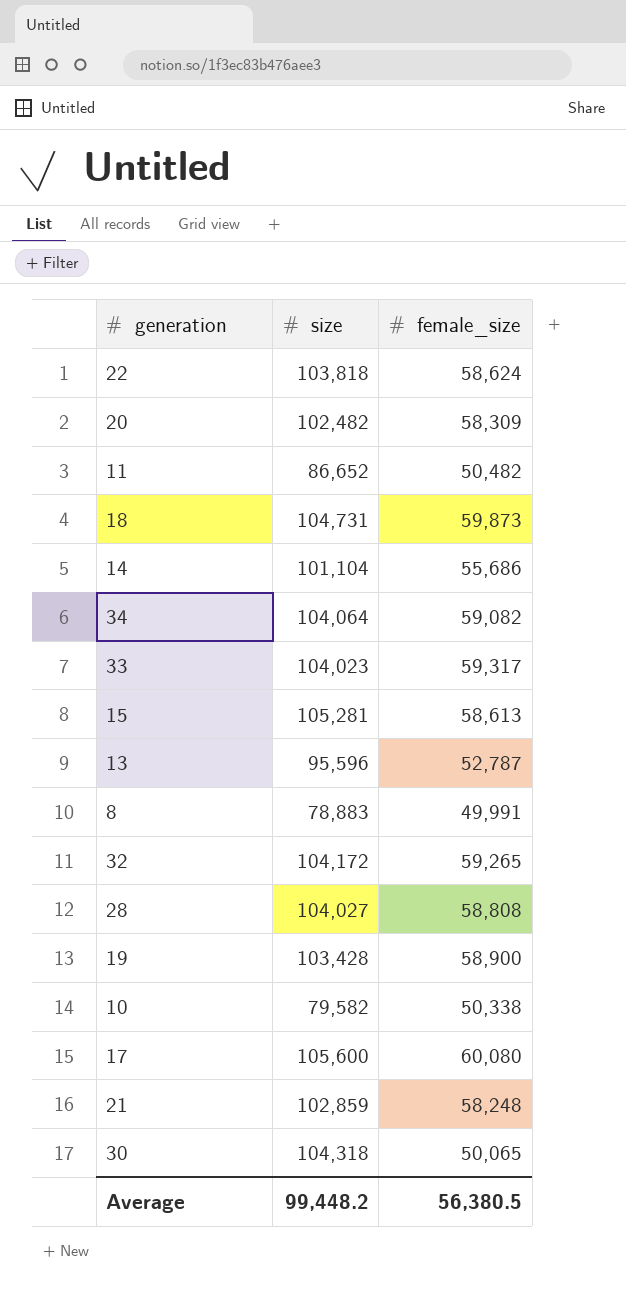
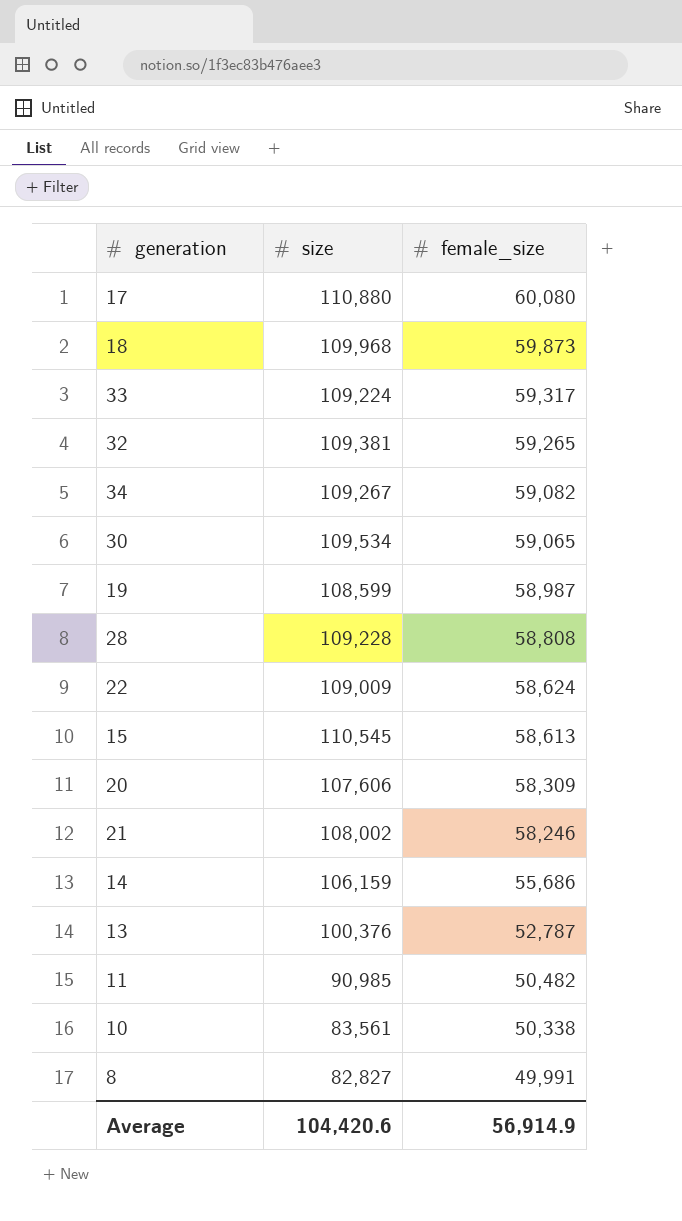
row order: none -> female_size descending
17 | size: 105,600 -> 110,880
18 | size: 104,731 -> 109,968
33 | size: 104,023 -> 109,224
32 | size: 104,172 -> 109,381
34 | size: 104,064 -> 109,267
30 | size: 104,318 -> 109,534
30 | female_size: 50,065 -> 59,065
19 | size: 103,428 -> 108,599
19 | female_size: 58,900 -> 58,987
28 | size: 104,027 -> 109,228
22 | size: 103,818 -> 109,009
15 | size: 105,281 -> 110,545
20 | size: 102,482 -> 107,606
21 | size: 102,859 -> 108,002
21 | female_size: 58,248 -> 58,246
14 | size: 101,104 -> 106,159
13 | size: 95,596 -> 100,376
11 | size: 86,652 -> 90,985
10 | size: 79,582 -> 83,561
8 | size: 78,883 -> 82,827
Average | size: 99,448.2 -> 104,420.6
Average | female_size: 56,380.5 -> 56,914.9

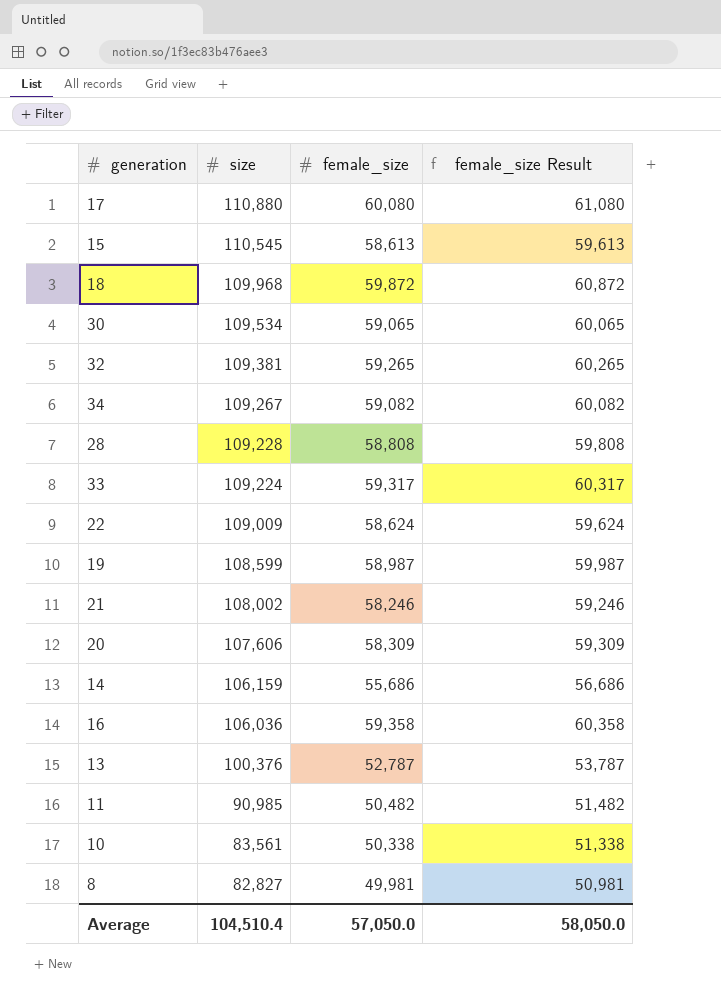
row order: female_size descending -> size descending
column female_size Result | formula: none -> [female_size] + 1000
18 | female_size: 59,873 -> 59,872
row 16: none -> 106,036 | 59,358 | 60,358
8 | female_size: 49,991 -> 49,981
Average | size: 104,420.6 -> 104,510.4
Average | female_size: 56,914.9 -> 57,050.0

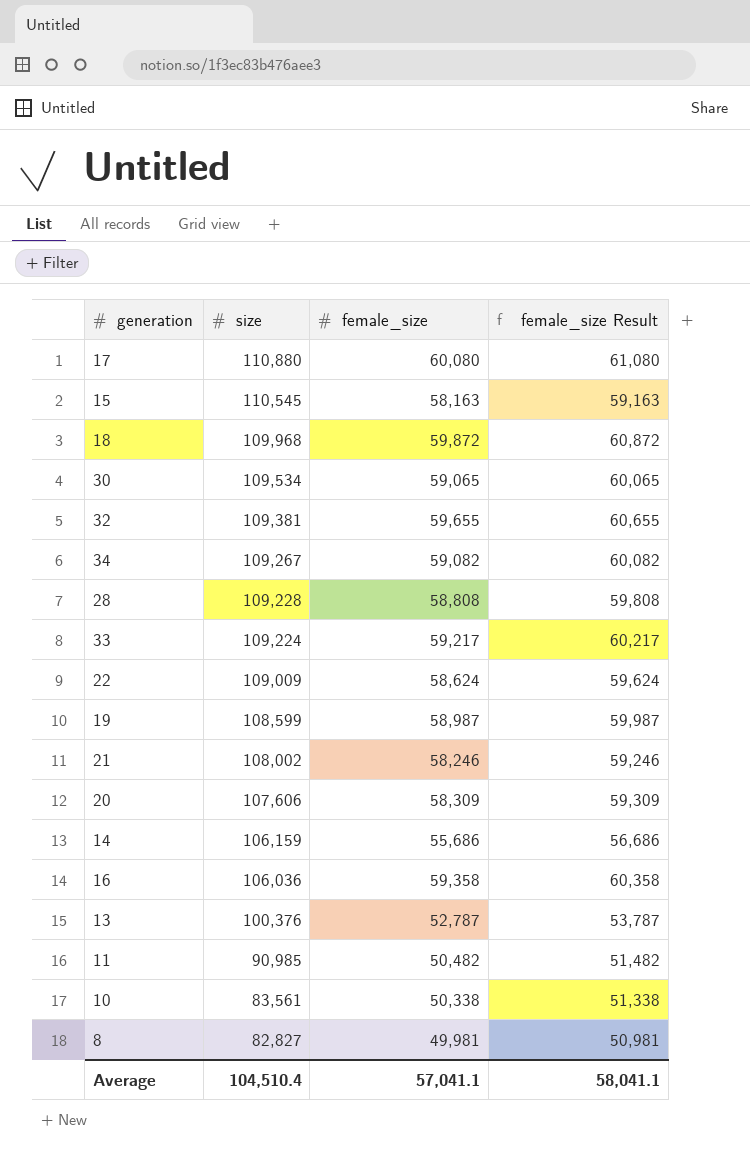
15 | female_size: 58,613 -> 58,163
15 | female_size Result: 59,613 -> 59,163
32 | female_size: 59,265 -> 59,655
32 | female_size Result: 60,265 -> 60,655
33 | female_size: 59,317 -> 59,217
33 | female_size Result: 60,317 -> 60,217
Average | female_size: 57,050.0 -> 57,041.1
Average | female_size Result: 58,050.0 -> 58,041.1

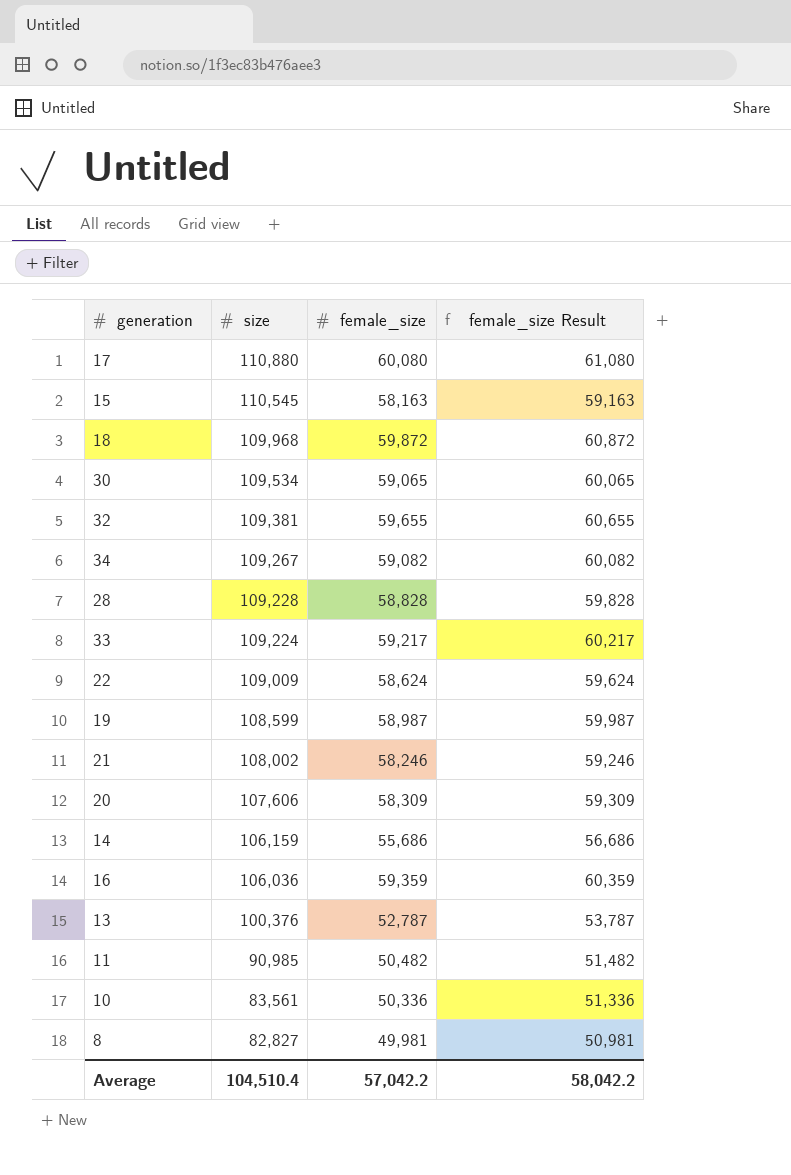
28 | female_size: 58,808 -> 58,828
28 | female_size Result: 59,808 -> 59,828
16 | female_size: 59,358 -> 59,359
16 | female_size Result: 60,358 -> 60,359
10 | female_size: 50,338 -> 50,336
10 | female_size Result: 51,338 -> 51,336
Average | female_size: 57,041.1 -> 57,042.2
Average | female_size Result: 58,041.1 -> 58,042.2

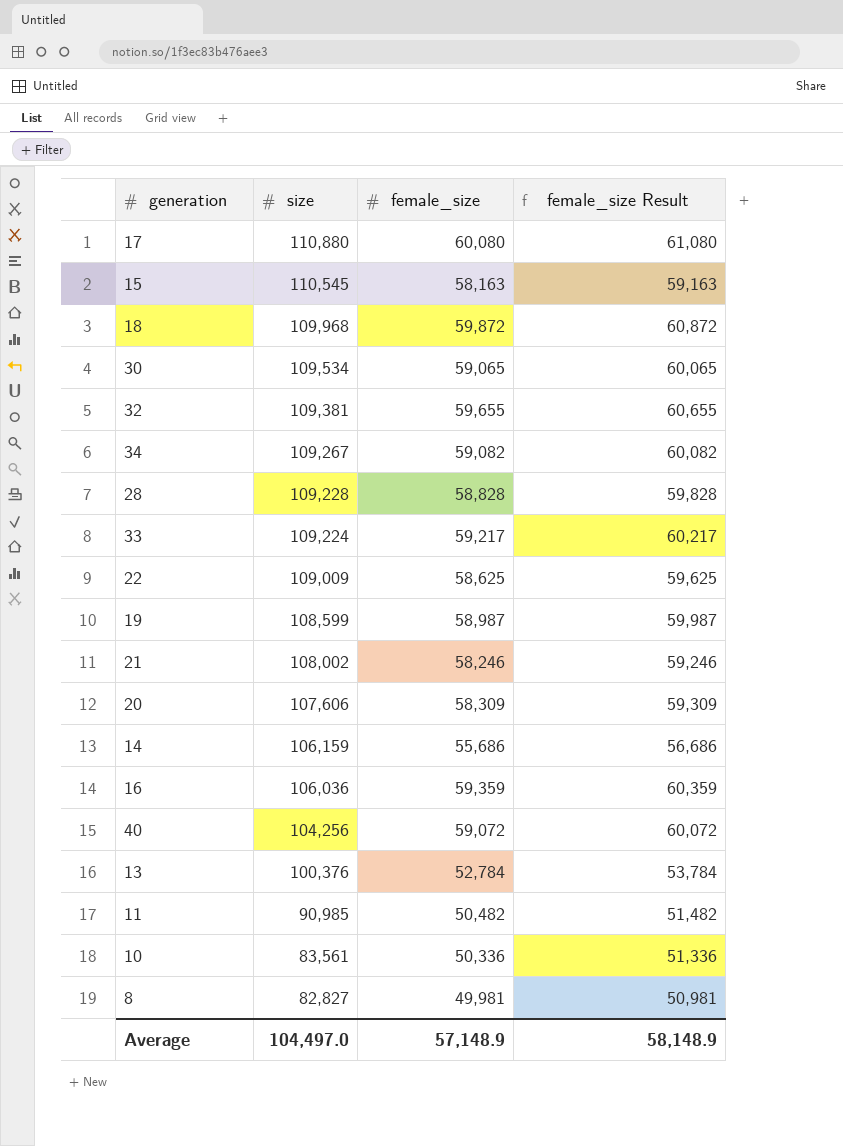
22 | female_size: 58,624 -> 58,625
22 | female_size Result: 59,624 -> 59,625
row 40: none -> 104,256 | 59,072 | 60,072
13 | female_size: 52,787 -> 52,784
13 | female_size Result: 53,787 -> 53,784
Average | size: 104,510.4 -> 104,497.0
Average | female_size: 57,042.2 -> 57,148.9
Average | female_size Result: 58,042.2 -> 58,148.9

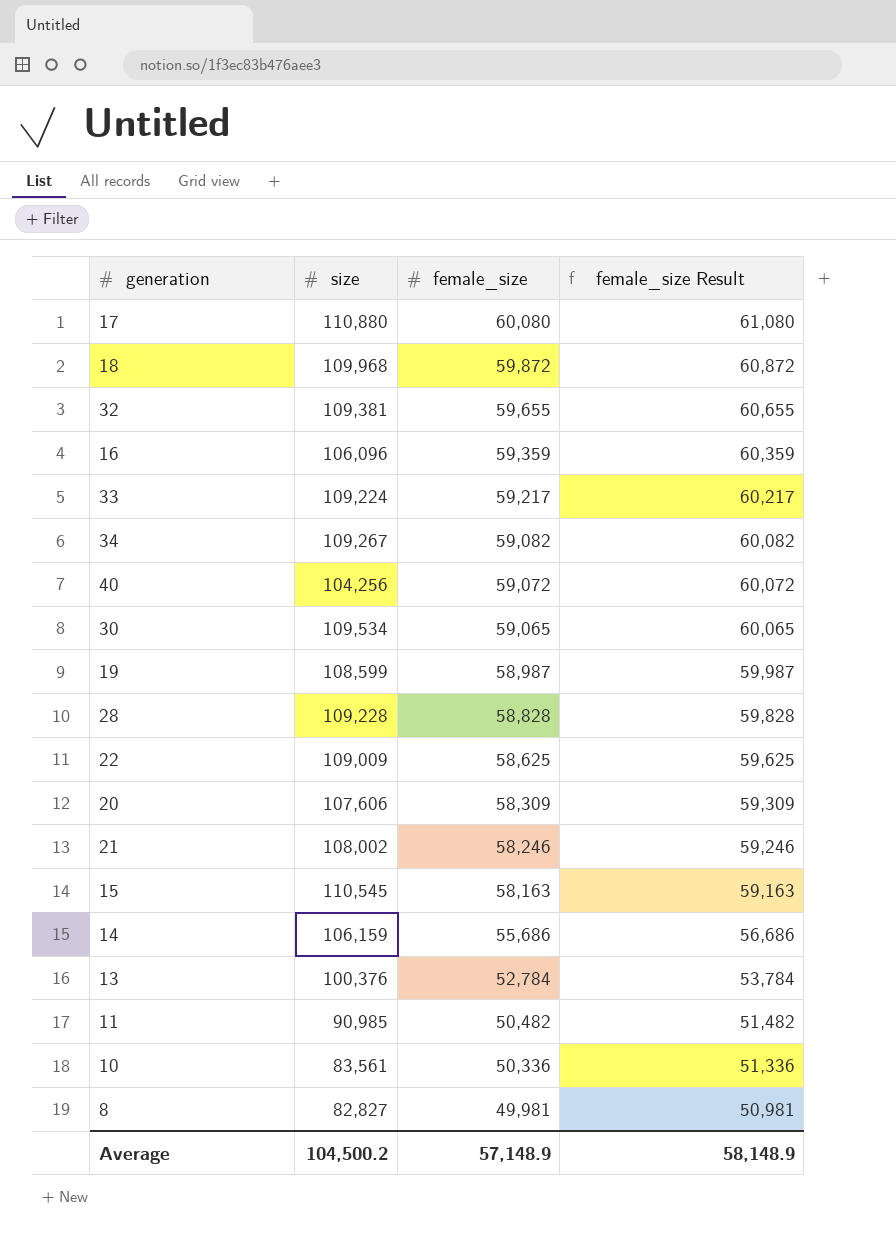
row order: size descending -> female_size descending
16 | size: 106,036 -> 106,096
Average | size: 104,497.0 -> 104,500.2

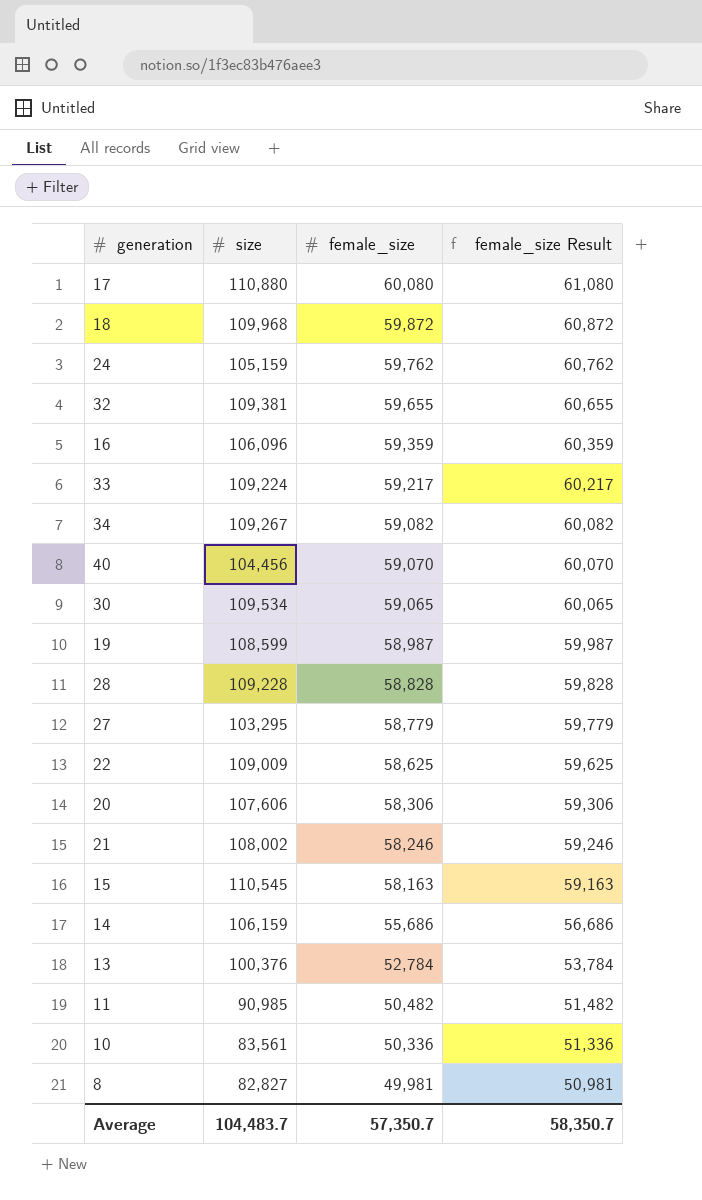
row 24: none -> 105,159 | 59,762 | 60,762
40 | size: 104,256 -> 104,456
40 | female_size: 59,072 -> 59,070
40 | female_size Result: 60,072 -> 60,070
row 27: none -> 103,295 | 58,779 | 59,779
20 | female_size: 58,309 -> 58,306
20 | female_size Result: 59,309 -> 59,306
Average | size: 104,500.2 -> 104,483.7
Average | female_size: 57,148.9 -> 57,350.7
Average | female_size Result: 58,148.9 -> 58,350.7

